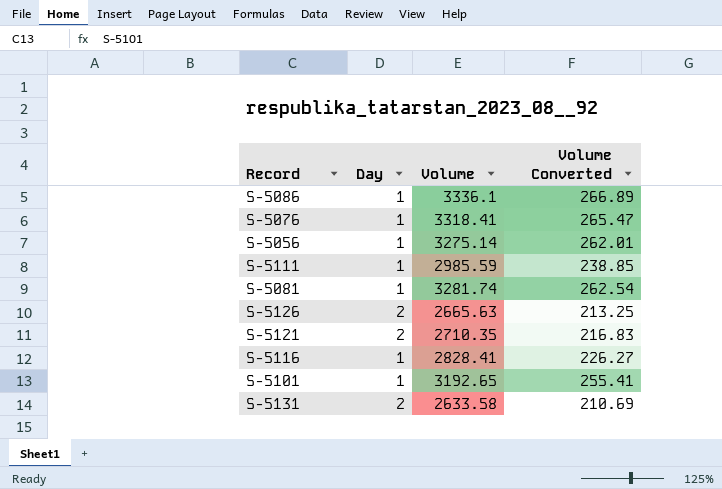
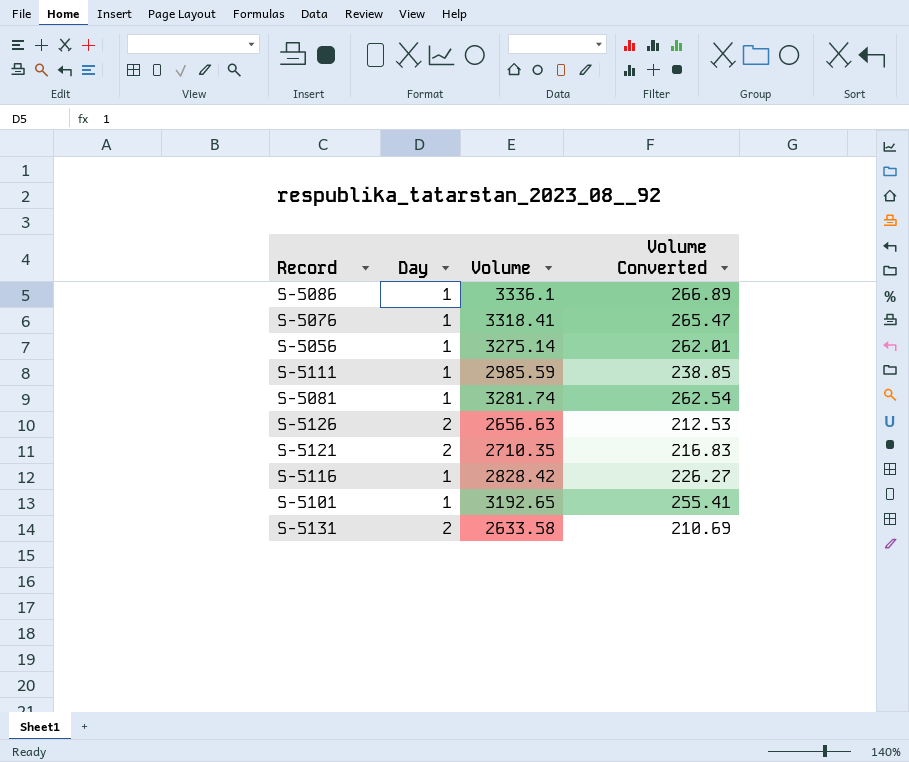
S-5126 | Volume: 2665.63 -> 2656.63
S-5126 | Volume Converted: 213.25 -> 212.53
S-5116 | Volume: 2828.41 -> 2828.42

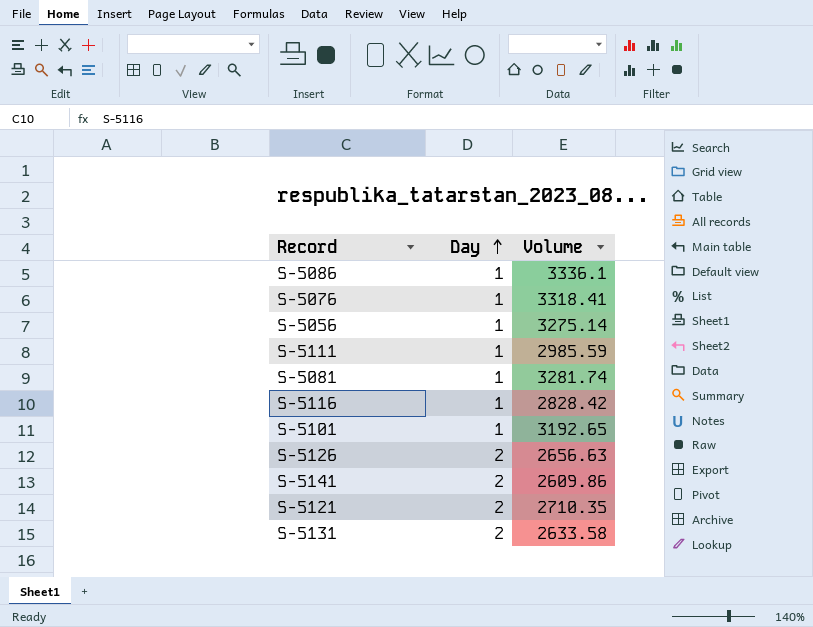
row order: none -> Day ascending
column Volume Converted | formula: [Volume] * 0.08 -> none
row S-5141: none -> 2 | 2609.86

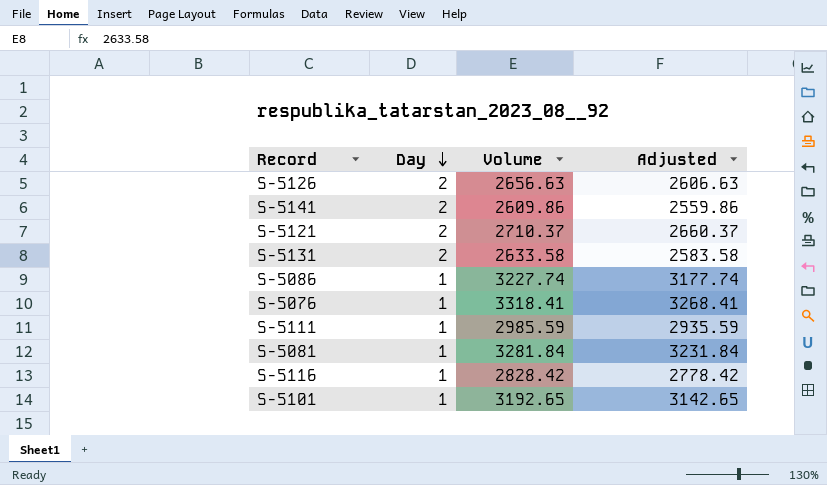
row order: Day ascending -> Day descending
column Adjusted | formula: none -> [Volume] - 50
row S-5056: 1 | 3275.14 -> none
S-5121 | Volume: 2710.35 -> 2710.37
S-5086 | Volume: 3336.1 -> 3227.74
S-5081 | Volume: 3281.74 -> 3281.84

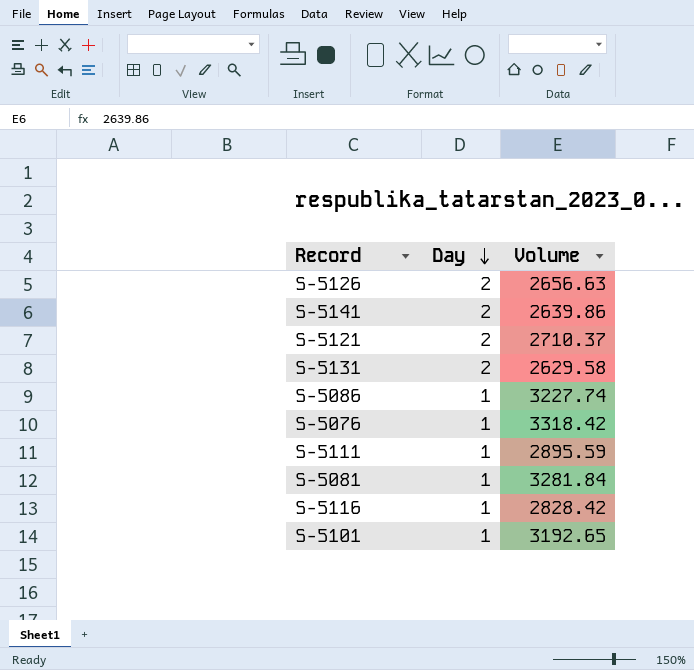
column Adjusted | formula: [Volume] - 50 -> none
S-5141 | Volume: 2609.86 -> 2639.86
S-5131 | Volume: 2633.58 -> 2629.58
S-5076 | Volume: 3318.41 -> 3318.42
S-5111 | Volume: 2985.59 -> 2895.59

